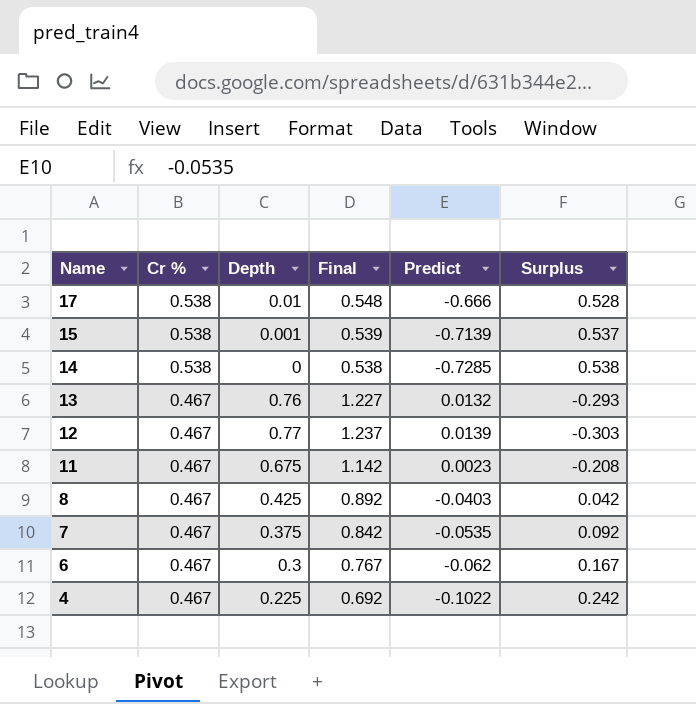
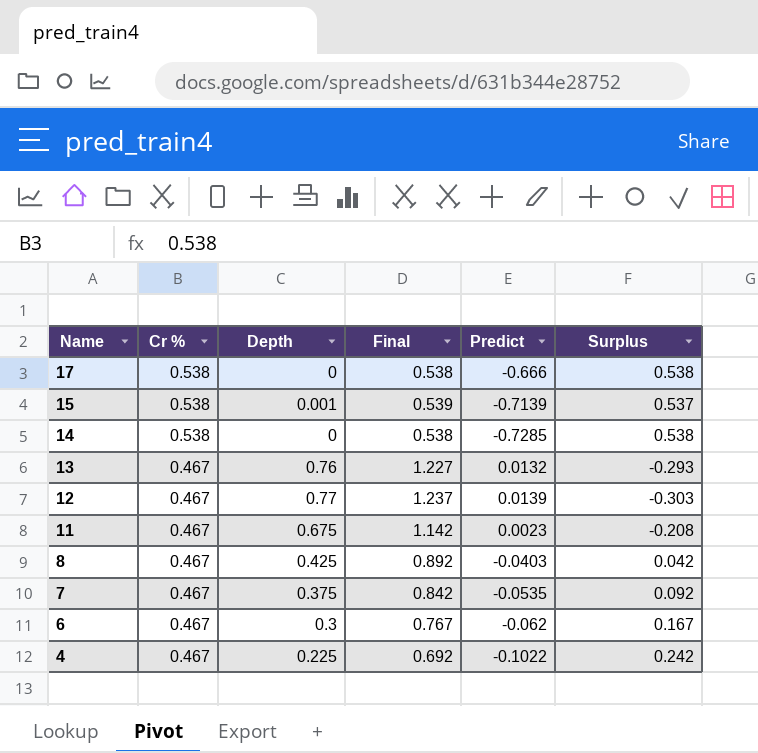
17 | Depth: 0.01 -> 0
17 | Final: 0.548 -> 0.538
17 | Surplus: 0.528 -> 0.538

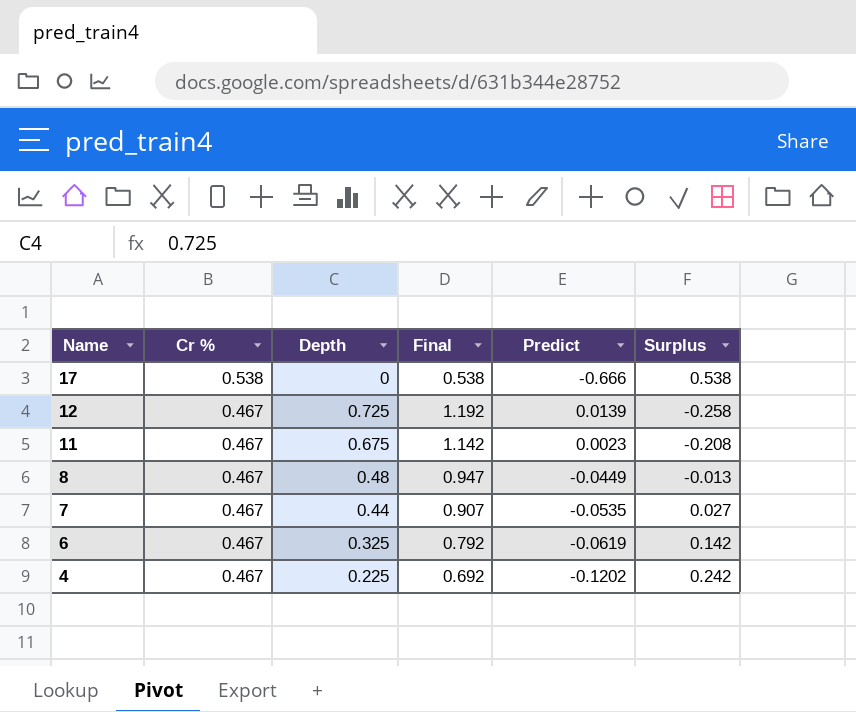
row 15: 0.538 | 0.001 | 0.539 | -0.7139 | 0.537 -> none
row 14: 0.538 | 0 | 0.538 | -0.7285 | 0.538 -> none
row 13: 0.467 | 0.76 | 1.227 | 0.0132 | -0.293 -> none
12 | Depth: 0.77 -> 0.725
12 | Final: 1.237 -> 1.192
12 | Surplus: -0.303 -> -0.258
8 | Depth: 0.425 -> 0.48
8 | Final: 0.892 -> 0.947
8 | Predict: -0.0403 -> -0.0449
8 | Surplus: 0.042 -> -0.013
7 | Depth: 0.375 -> 0.44
7 | Final: 0.842 -> 0.907
7 | Surplus: 0.092 -> 0.027
6 | Depth: 0.3 -> 0.325
6 | Final: 0.767 -> 0.792
6 | Predict: -0.062 -> -0.0619
6 | Surplus: 0.167 -> 0.142
4 | Predict: -0.1022 -> -0.1202

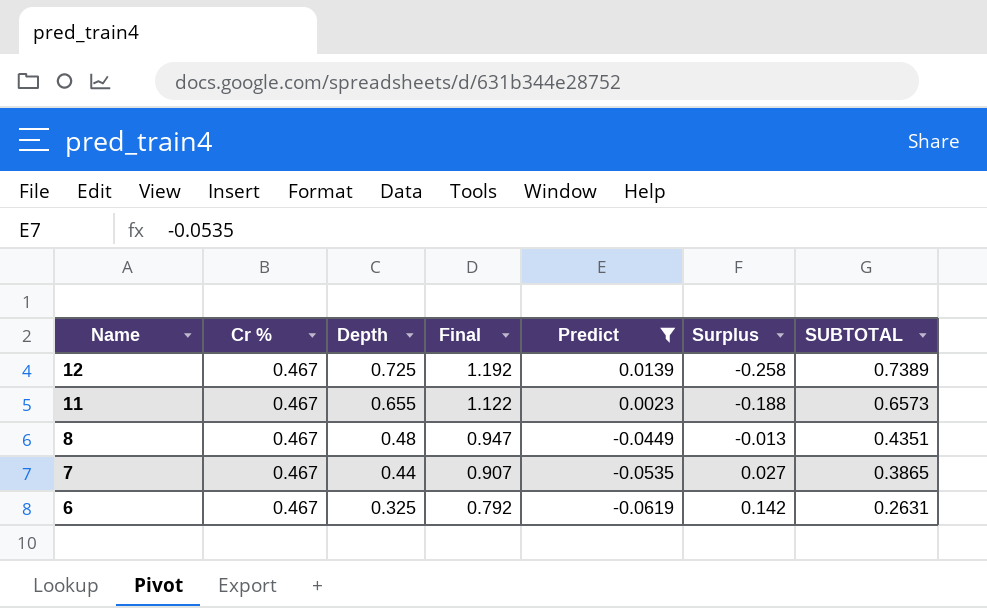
filter: none -> Predict >= -0.0619
column SUBTOTAL | formula: none -> [Depth] + [Predict]
11 | Depth: 0.675 -> 0.655
11 | Final: 1.142 -> 1.122
11 | Surplus: -0.208 -> -0.188

